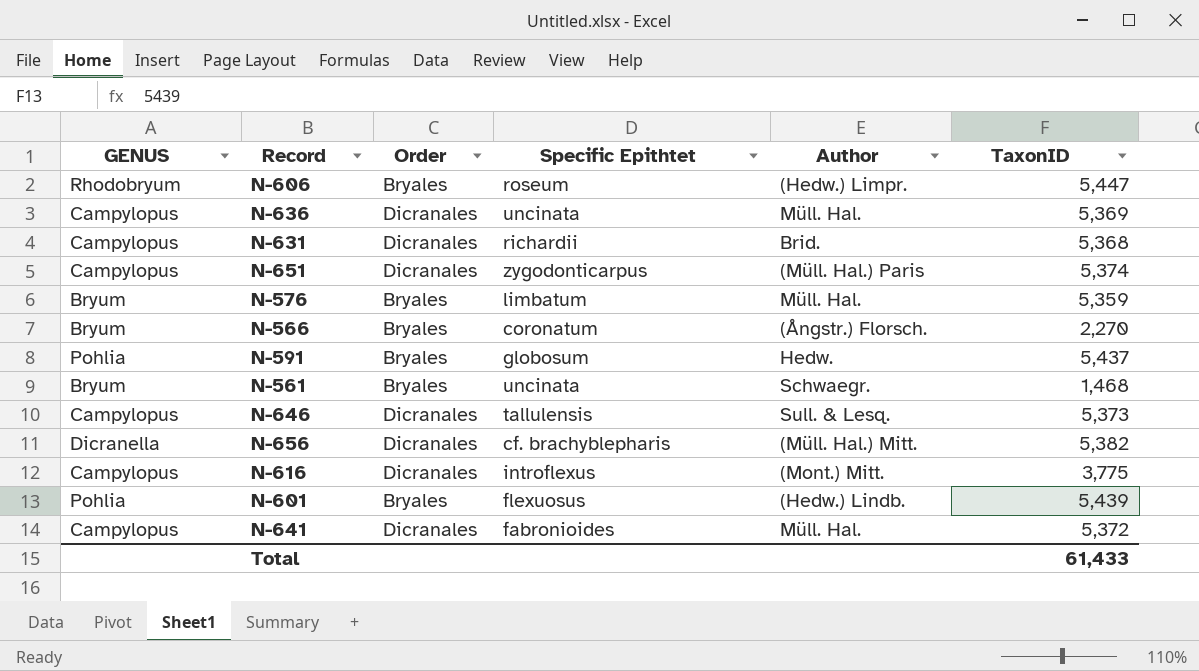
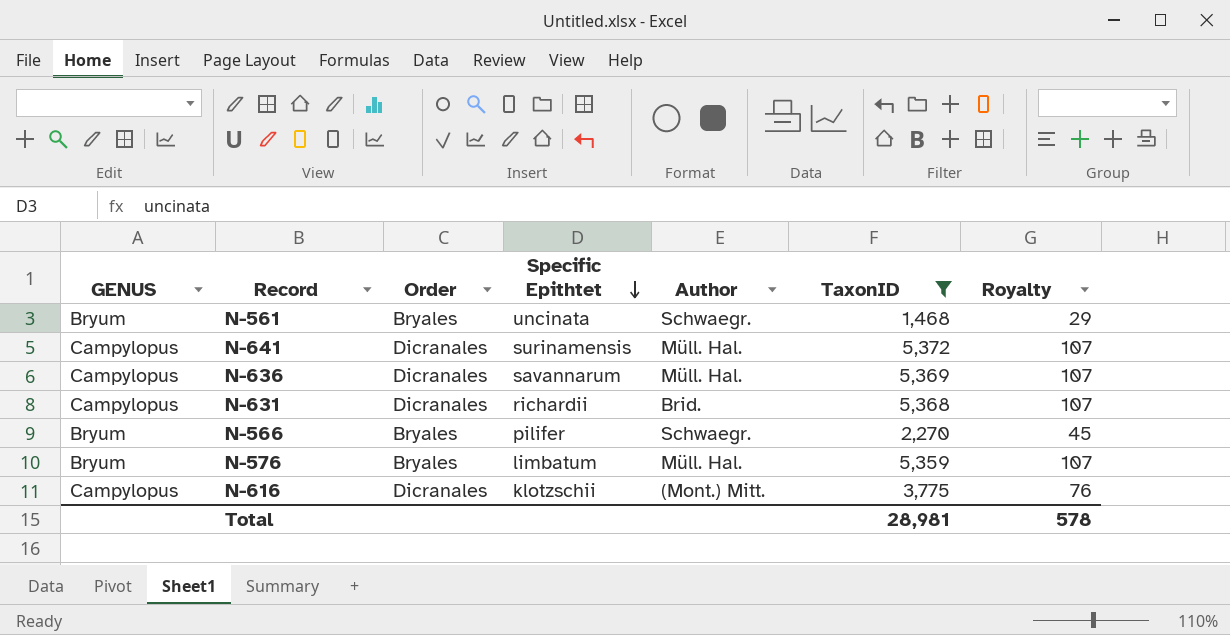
filter: none -> TaxonID <= 5,372
row order: none -> Specific Epithtet descending
column Royalty | formula: none -> [TaxonID] * 0.02
N-641 | Specific Epithtet: fabronioides -> surinamensis
N-636 | Specific Epithtet: uncinata -> savannarum
N-566 | Specific Epithtet: coronatum -> pilifer
N-566 | Author: (Ångstr.) Florsch. -> Schwaegr.
N-616 | Specific Epithtet: introflexus -> klotzschii
Total | TaxonID: 61,433 -> 28,981

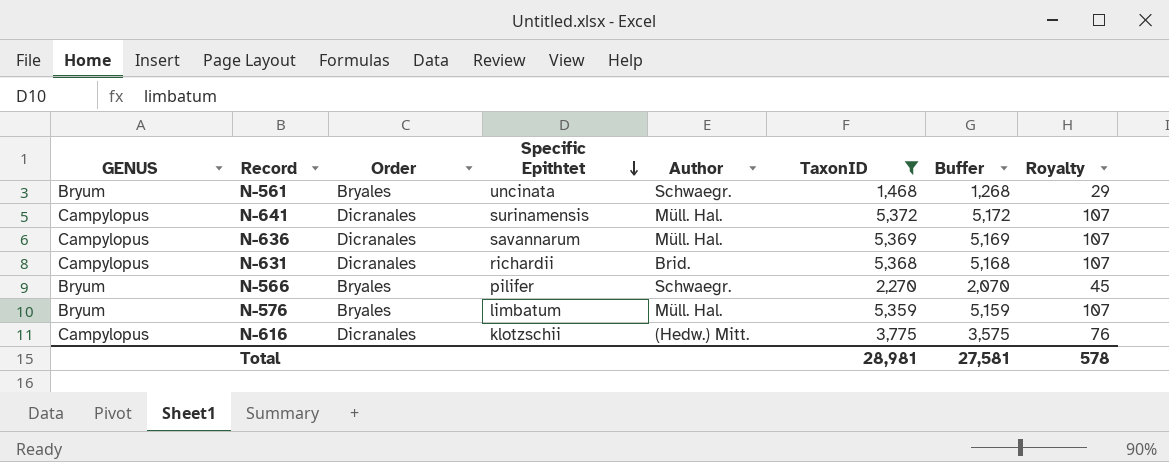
column Buffer | formula: none -> [TaxonID] - 200
N-616 | Author: (Mont.) Mitt. -> (Hedw.) Mitt.

